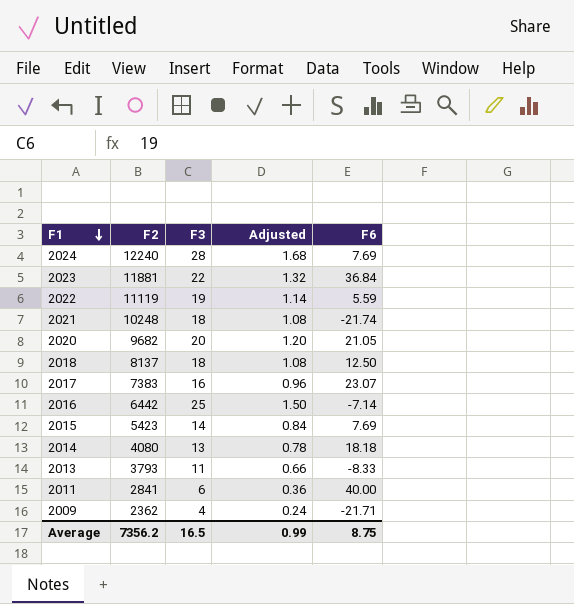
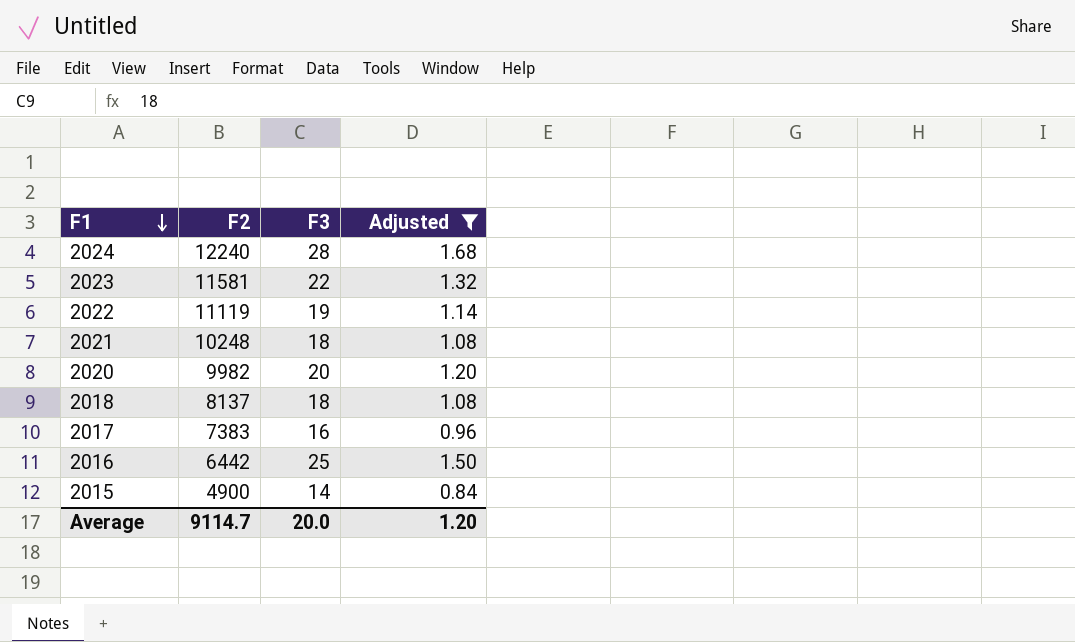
filter: none -> Adjusted >= 0.84
column F6 | position: 5 -> none
2023 | F2: 11881 -> 11581
2020 | F2: 9682 -> 9982
2015 | F2: 5423 -> 4900
Average | F2: 7356.2 -> 9114.7
Average | F3: 16.5 -> 20.0
Average | Adjusted: 0.99 -> 1.20

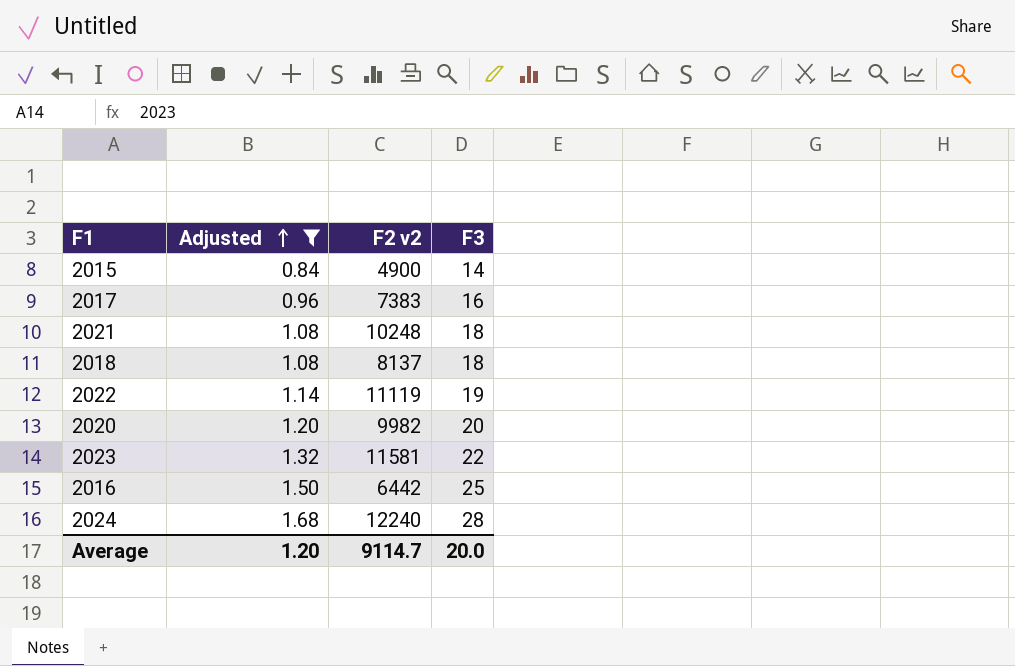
row order: F1 descending -> Adjusted ascending
column Adjusted | position: 4 -> 2
column name: F2 -> F2 v2

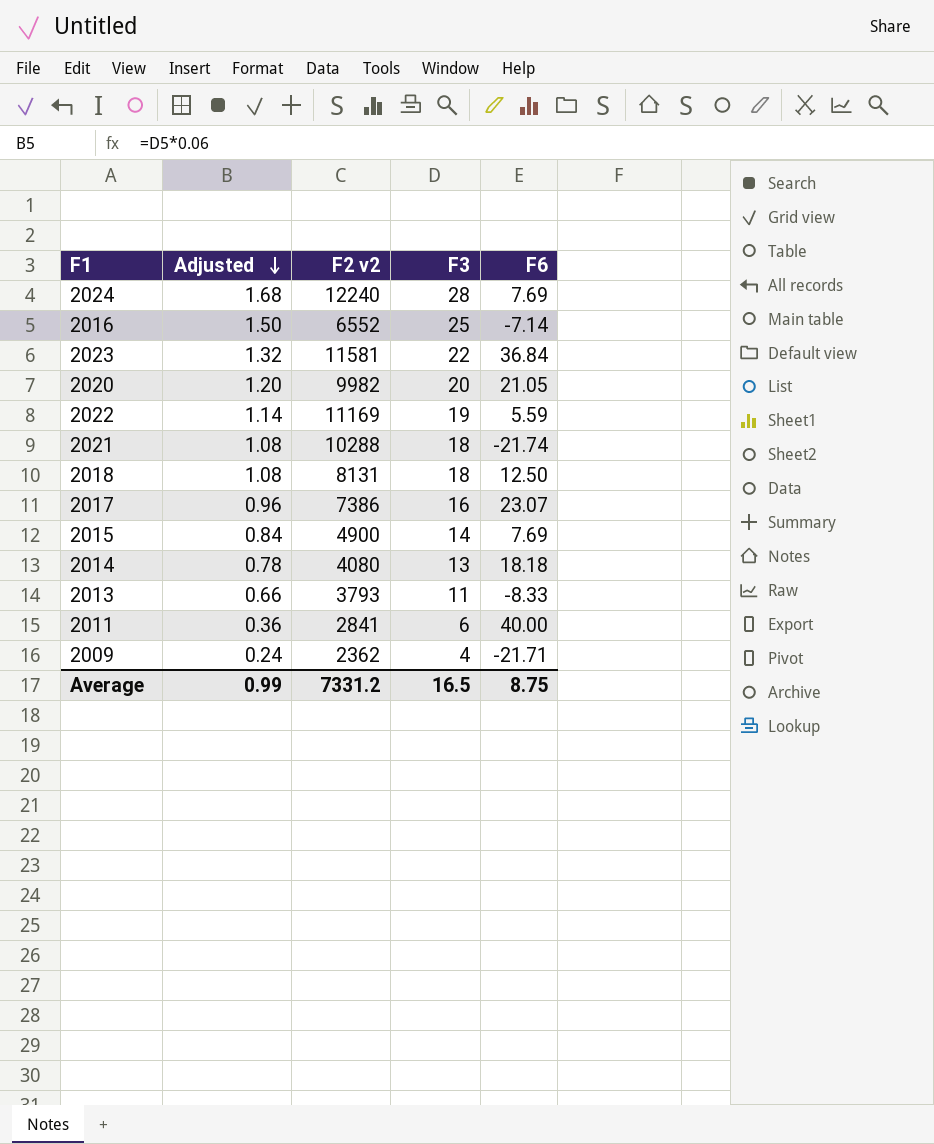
filter: Adjusted >= 0.84 -> none
row order: Adjusted ascending -> Adjusted descending
column F6 | position: none -> 5
2016 | F2 v2: 6442 -> 6552
2022 | F2 v2: 11119 -> 11169
2021 | F2 v2: 10248 -> 10288
2018 | F2 v2: 8137 -> 8131
2017 | F2 v2: 7383 -> 7386
Average | Adjusted: 1.20 -> 0.99
Average | F2 v2: 9114.7 -> 7331.2
Average | F3: 20.0 -> 16.5

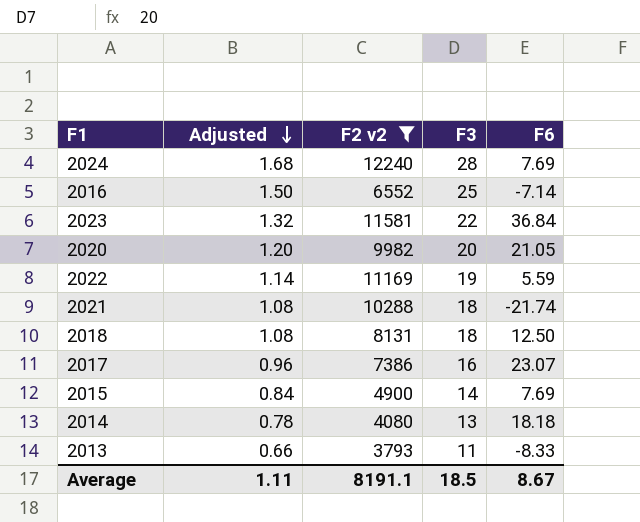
filter: none -> F2 v2 >= 3793
Average | Adjusted: 0.99 -> 1.11
Average | F2 v2: 7331.2 -> 8191.1
Average | F3: 16.5 -> 18.5
Average | F6: 8.75 -> 8.67

